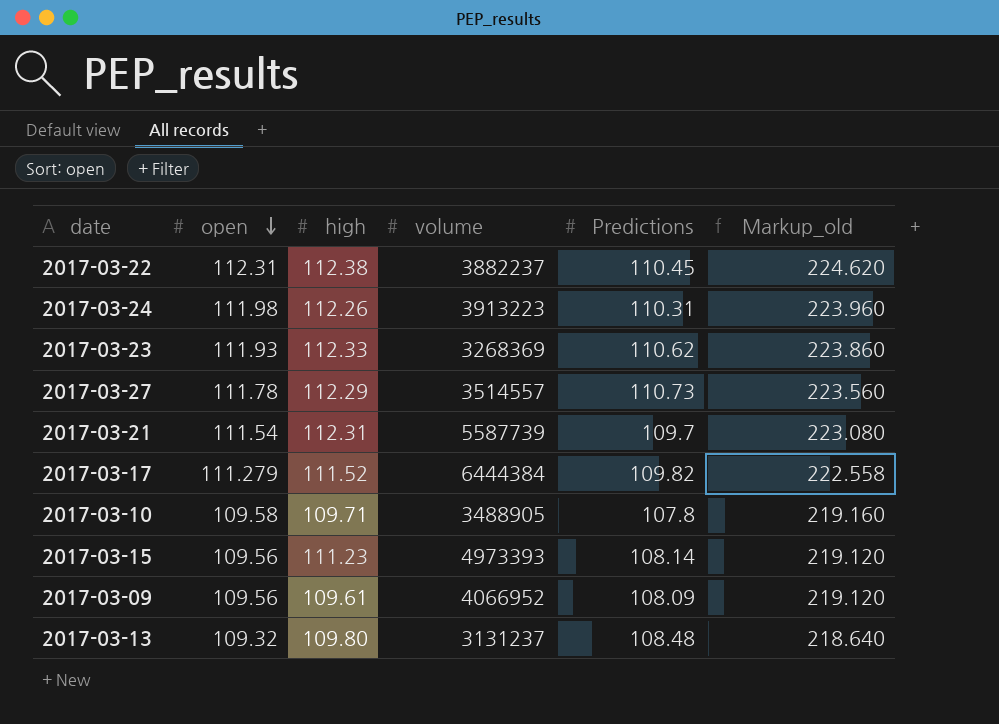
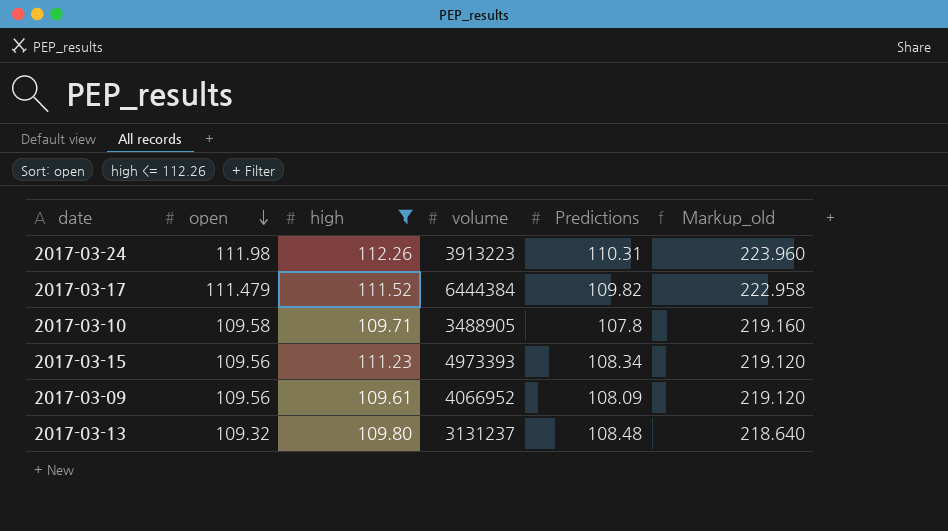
filter: none -> high <= 112.26
2017-03-17 | open: 111.279 -> 111.479
2017-03-17 | Markup_old: 222.558 -> 222.958
2017-03-15 | Predictions: 108.14 -> 108.34

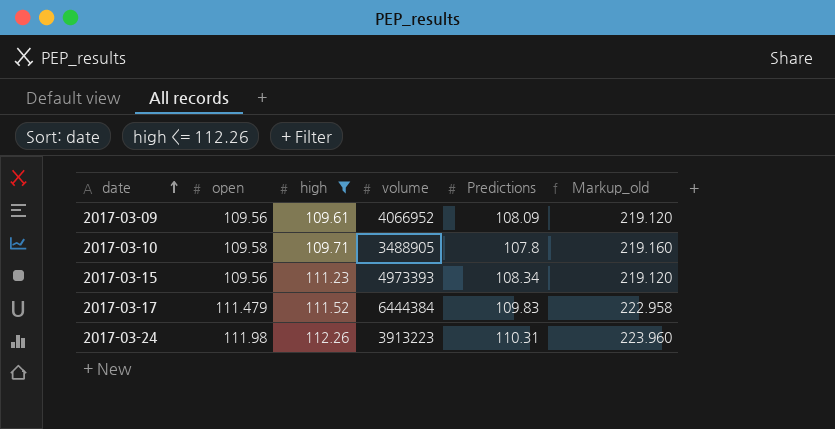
row order: open descending -> date ascending
row 2017-03-13: 109.32 | 109.80 | 3131237 | 108.48 | 218.640 -> none
2017-03-17 | Predictions: 109.82 -> 109.83

